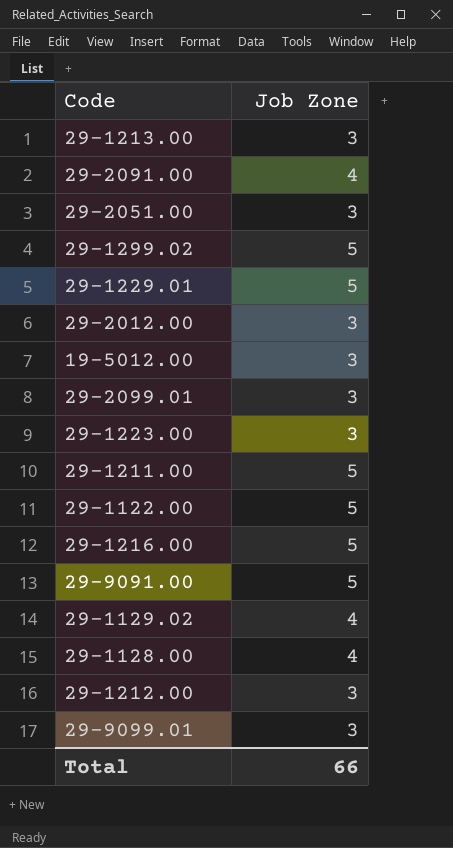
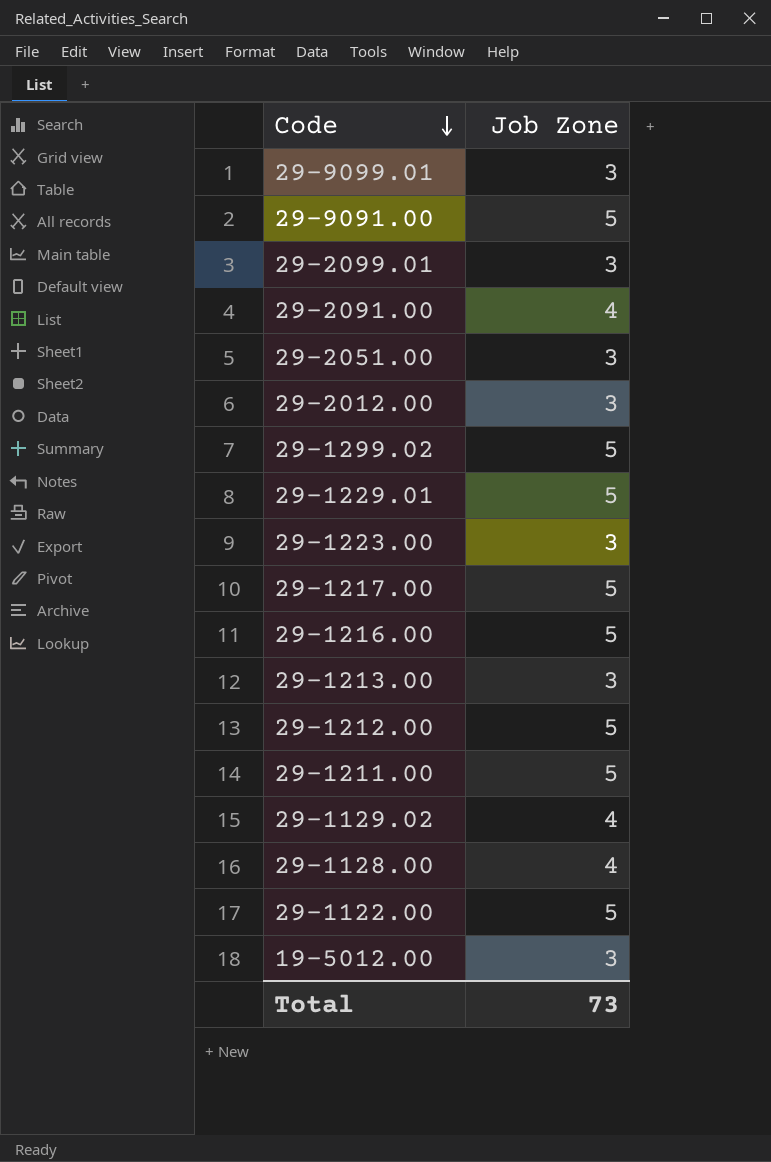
row order: none -> Code descending
row 29-1217.00: none -> 5
29-1212.00 | Job Zone: 3 -> 5
Total | Job Zone: 66 -> 73

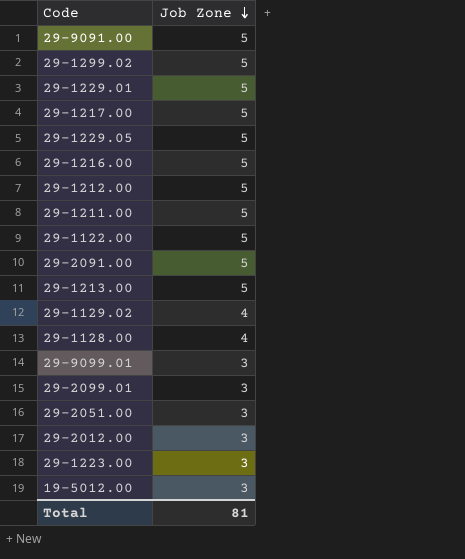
row order: Code descending -> Job Zone descending
row 29-1229.05: none -> 5
29-2091.00 | Job Zone: 4 -> 5
29-1213.00 | Job Zone: 3 -> 5
Total | Job Zone: 73 -> 81

